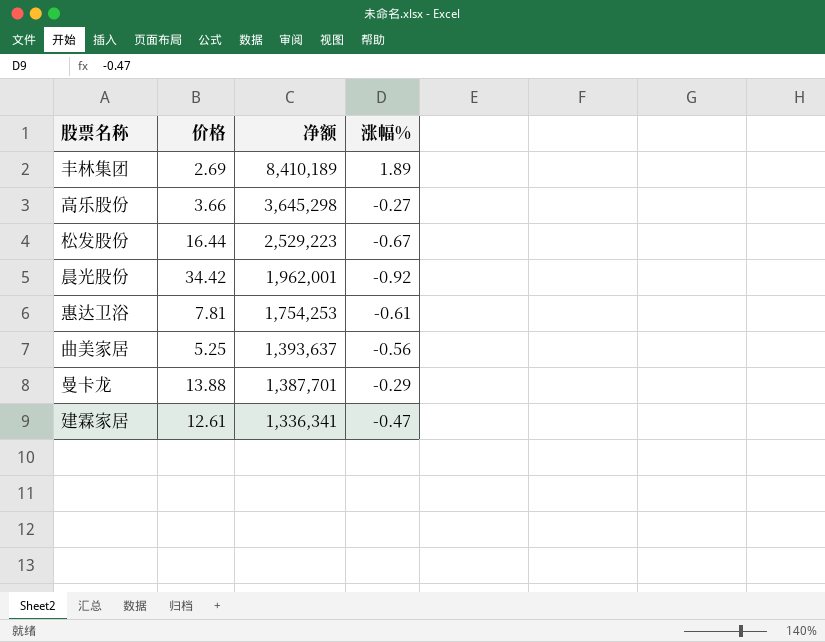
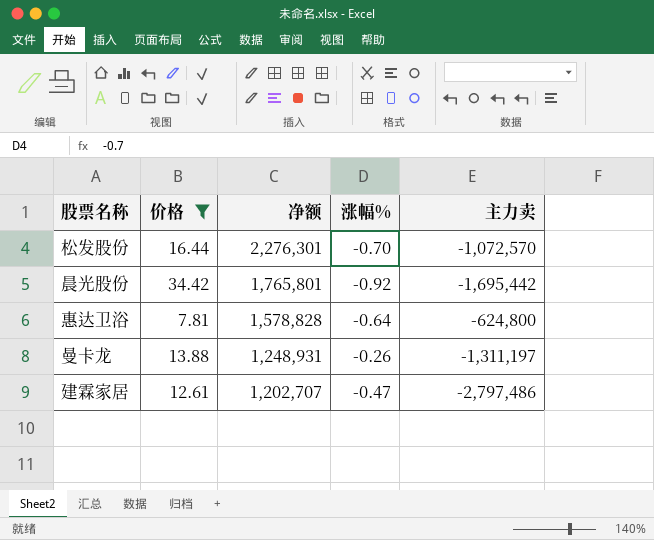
filter: none -> 价格 >= 7.81
column 主力卖 | position: none -> 5
松发股份 | 净额: 2,529,223 -> 2,276,301
松发股份 | 涨幅%: -0.67 -> -0.70
晨光股份 | 净额: 1,962,001 -> 1,765,801
惠达卫浴 | 净额: 1,754,253 -> 1,578,828
惠达卫浴 | 涨幅%: -0.61 -> -0.64
曼卡龙 | 净额: 1,387,701 -> 1,248,931
曼卡龙 | 涨幅%: -0.29 -> -0.26
建霖家居 | 净额: 1,336,341 -> 1,202,707

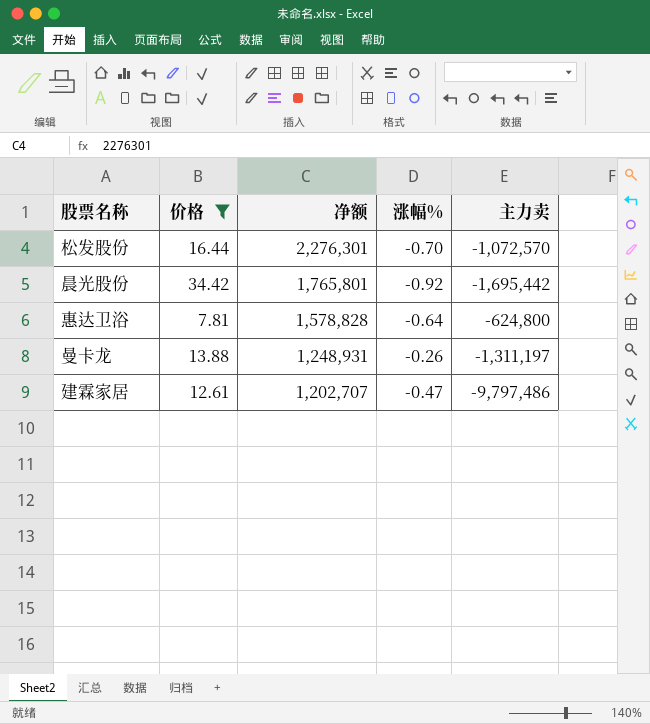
建霖家居 | 主力卖: -2,797,486 -> -9,797,486

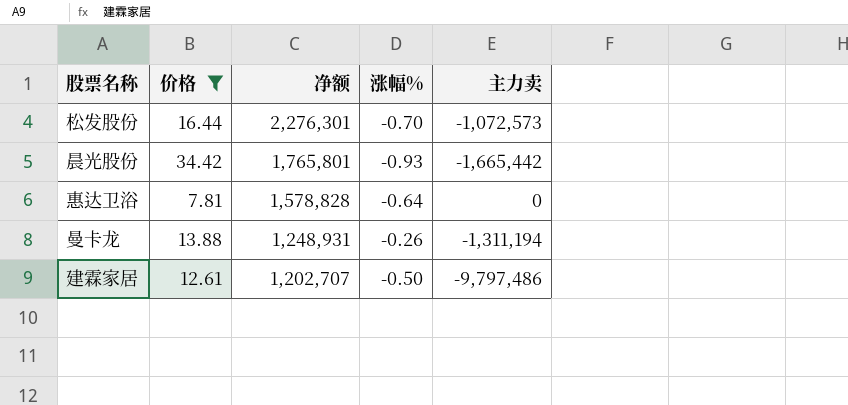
松发股份 | 主力卖: -1,072,570 -> -1,072,573
晨光股份 | 涨幅%: -0.92 -> -0.93
晨光股份 | 主力卖: -1,695,442 -> -1,665,442
惠达卫浴 | 主力卖: -624,800 -> 0
曼卡龙 | 主力卖: -1,311,197 -> -1,311,194
建霖家居 | 涨幅%: -0.47 -> -0.50

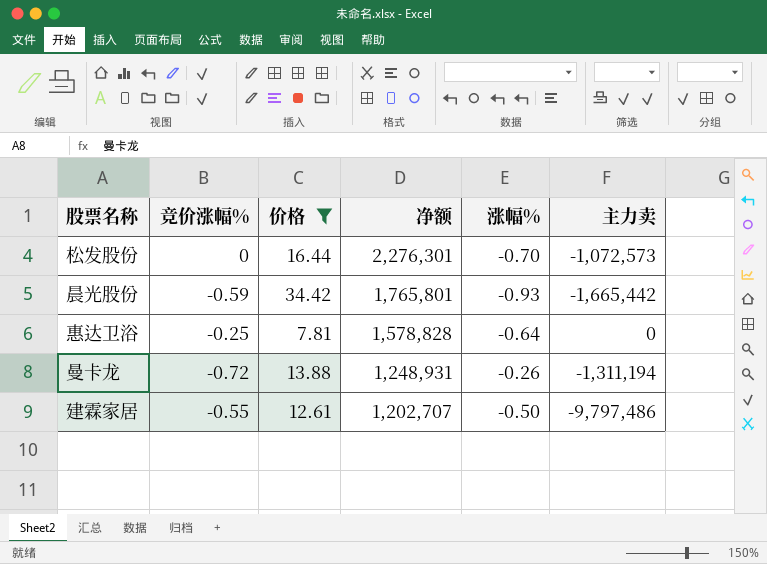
column 竞价涨幅% | position: none -> 2

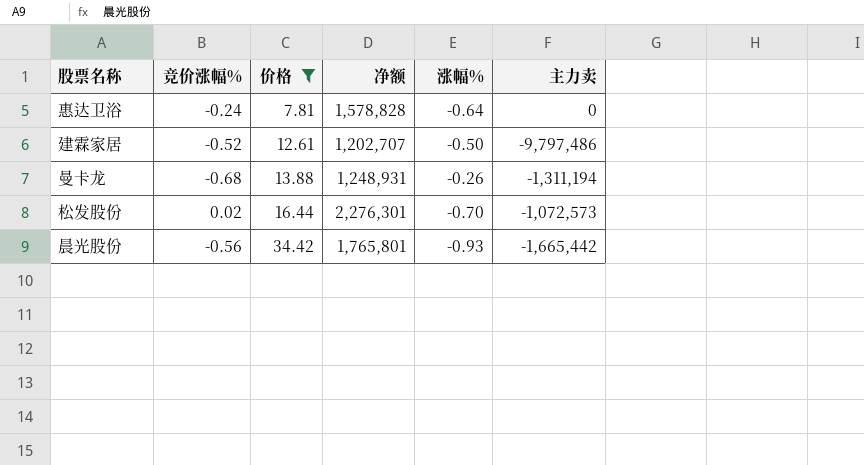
row order: 净额 descending -> 价格 ascending
惠达卫浴 | 竞价涨幅%: -0.25 -> -0.24
建霖家居 | 竞价涨幅%: -0.55 -> -0.52
曼卡龙 | 竞价涨幅%: -0.72 -> -0.68
松发股份 | 竞价涨幅%: 0 -> 0.02
晨光股份 | 竞价涨幅%: -0.59 -> -0.56

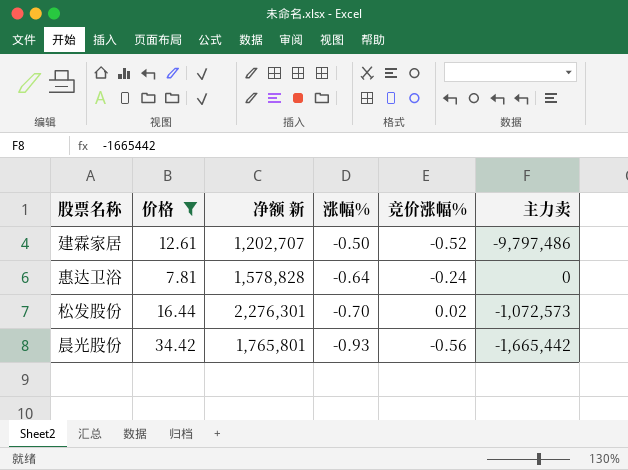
row order: 价格 ascending -> 涨幅% descending
column name: 净额 -> 净额 新
column 竞价涨幅% | position: 2 -> 5
row 曼卡龙: -0.68 | 13.88 | 1,248,931 | -0.26 | -1,311,194 -> none

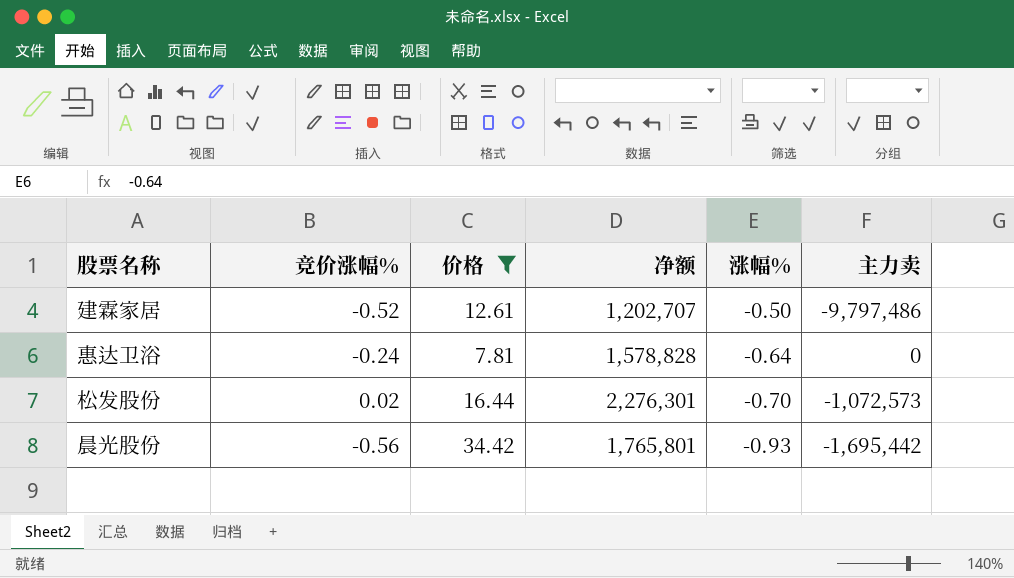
column 竞价涨幅% | position: 5 -> 2
column name: 净额 新 -> 净额
晨光股份 | 主力卖: -1,665,442 -> -1,695,442

